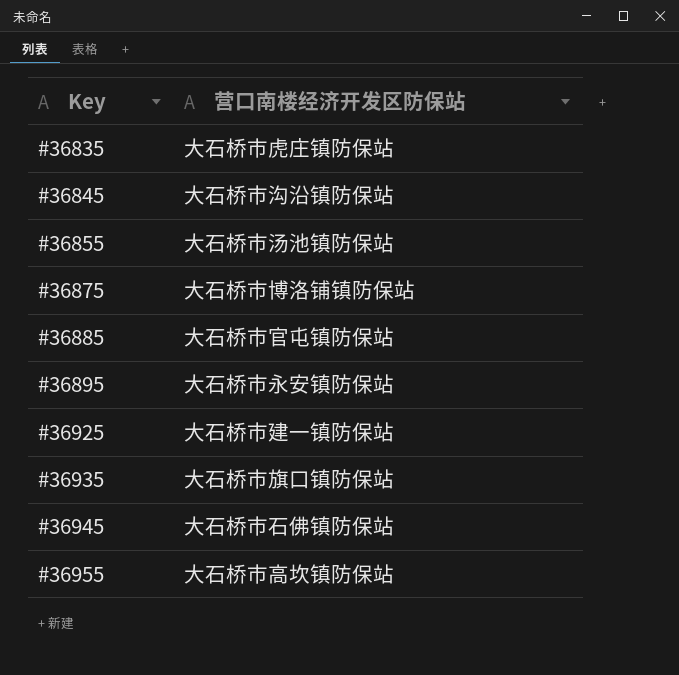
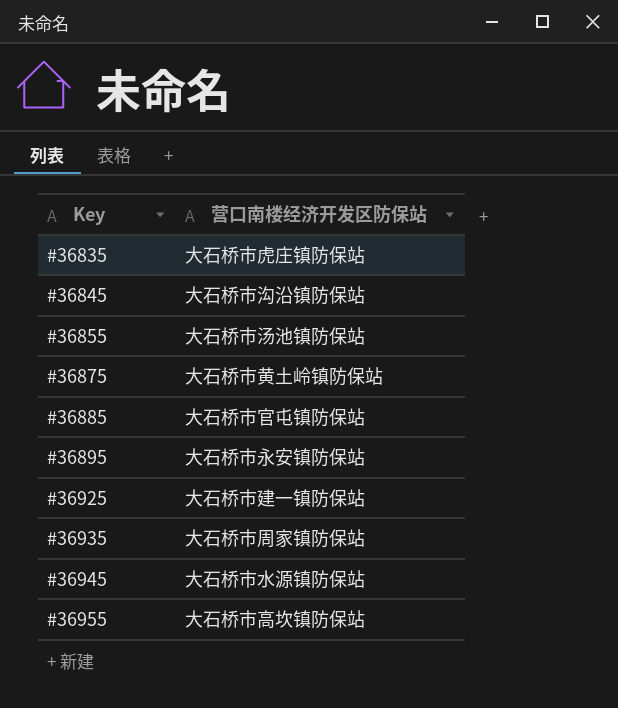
#36875 | 营口南楼经济开发区防保站: 大石桥市博洛铺镇防保站 -> 大石桥市黄土岭镇防保站
#36935 | 营口南楼经济开发区防保站: 大石桥市旗口镇防保站 -> 大石桥市周家镇防保站
#36945 | 营口南楼经济开发区防保站: 大石桥市石佛镇防保站 -> 大石桥市水源镇防保站

